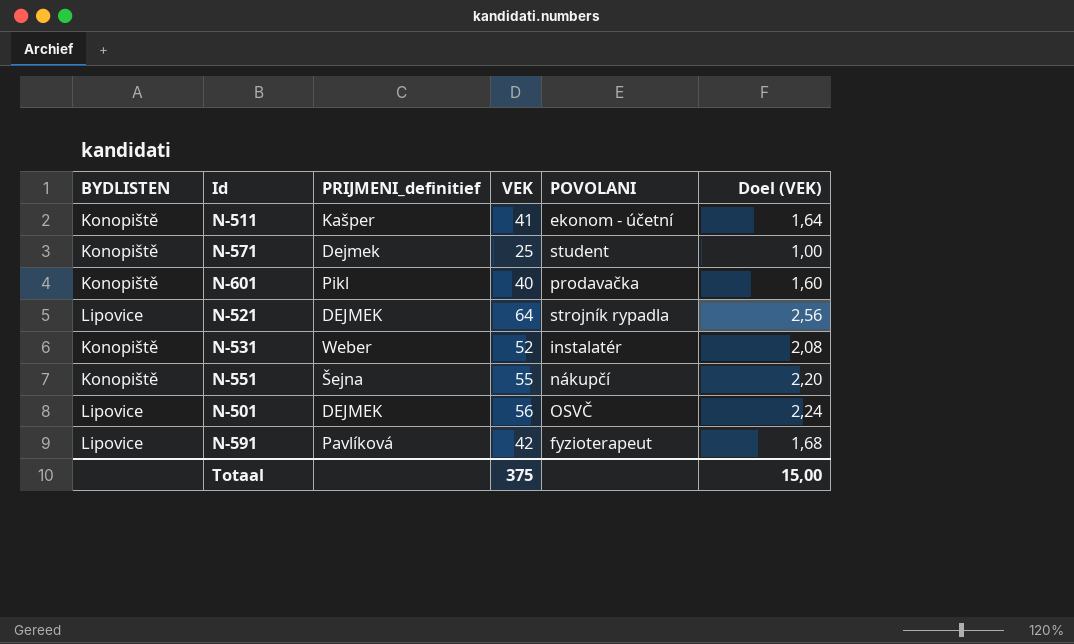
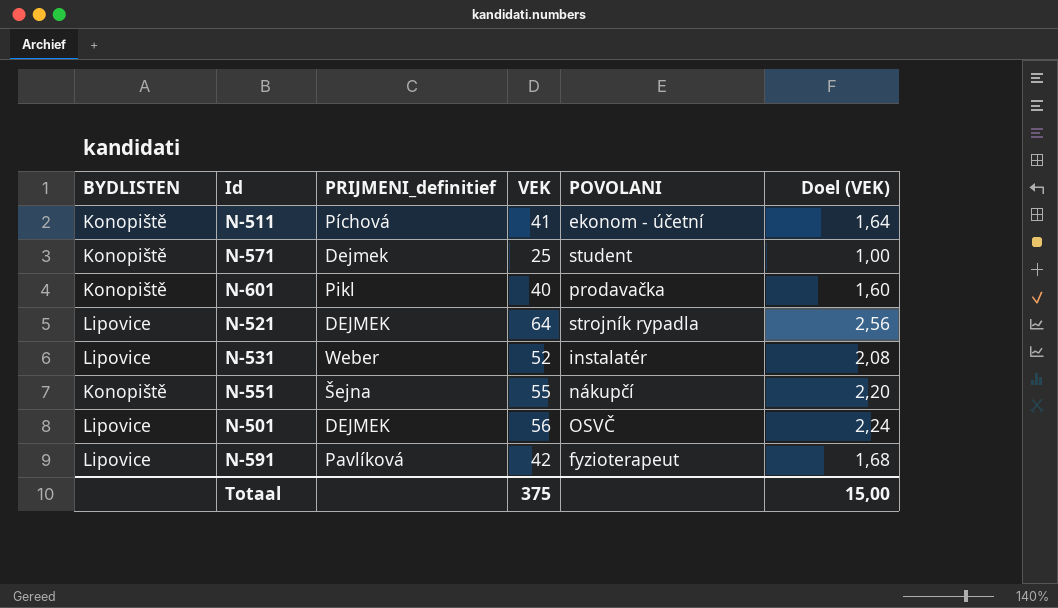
N-511 | PRIJMENI_definitief: Kašper -> Píchová
N-531 | BYDLISTEN: Konopiště -> Lipovice

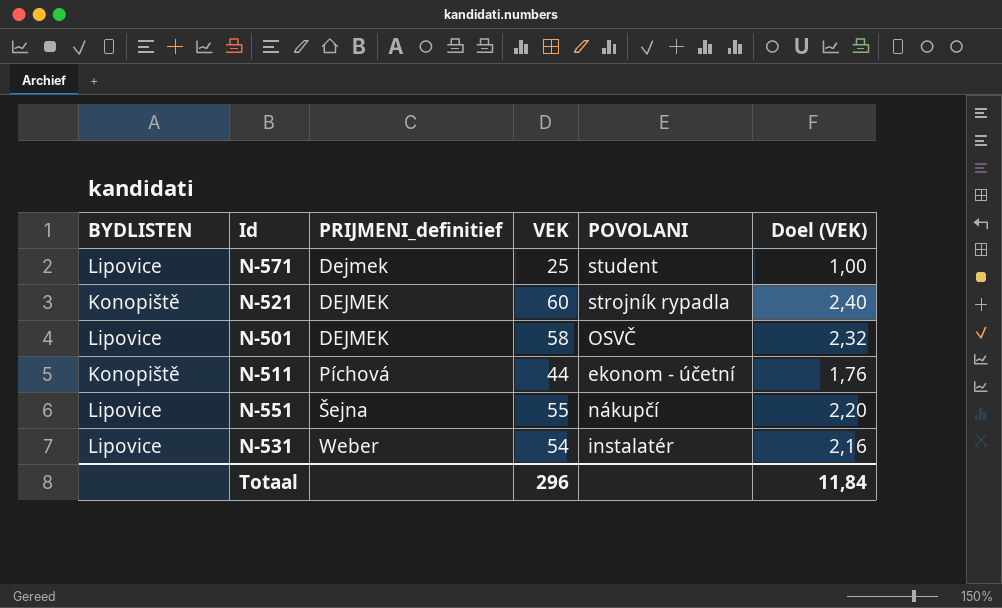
row order: none -> PRIJMENI_definitief ascending
row N-601: Konopiště | Pikl | 40 | prodavačka | 1,60 -> none
row N-591: Lipovice | Pavlíková | 42 | fyzioterapeut | 1,68 -> none
N-571 | BYDLISTEN: Konopiště -> Lipovice
N-521 | BYDLISTEN: Lipovice -> Konopiště
N-521 | VEK: 64 -> 60
N-521 | Doel (VEK): 2,56 -> 2,40
N-501 | VEK: 56 -> 58
N-501 | Doel (VEK): 2,24 -> 2,32
N-511 | VEK: 41 -> 44
N-511 | Doel (VEK): 1,64 -> 1,76
N-551 | BYDLISTEN: Konopiště -> Lipovice
N-531 | VEK: 52 -> 54
N-531 | Doel (VEK): 2,08 -> 2,16
Totaal | VEK: 375 -> 296
Totaal | Doel (VEK): 15,00 -> 11,84

